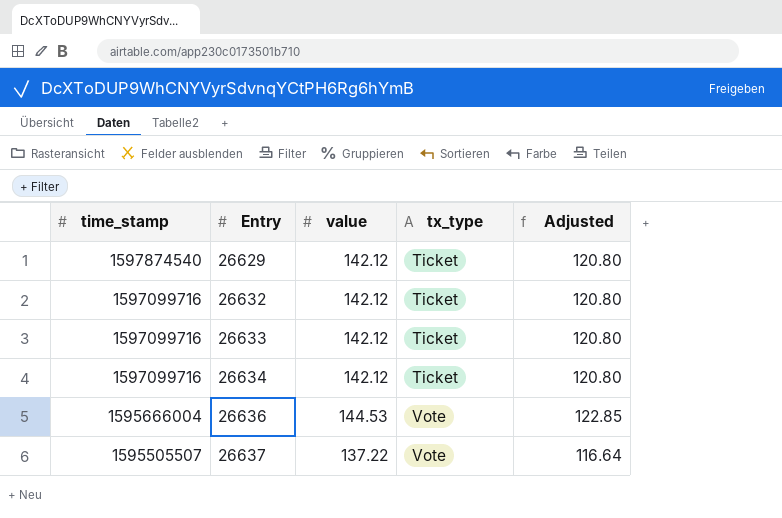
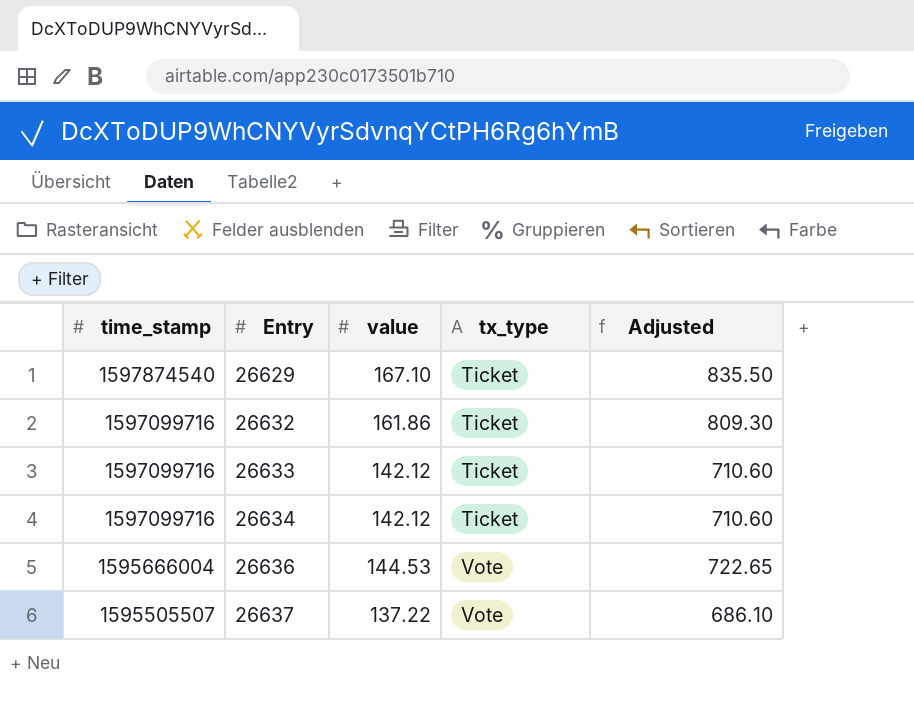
column Adjusted | formula: [value] * 0.85 -> [value] * 5
26629 | value: 142.12 -> 167.10
26632 | value: 142.12 -> 161.86

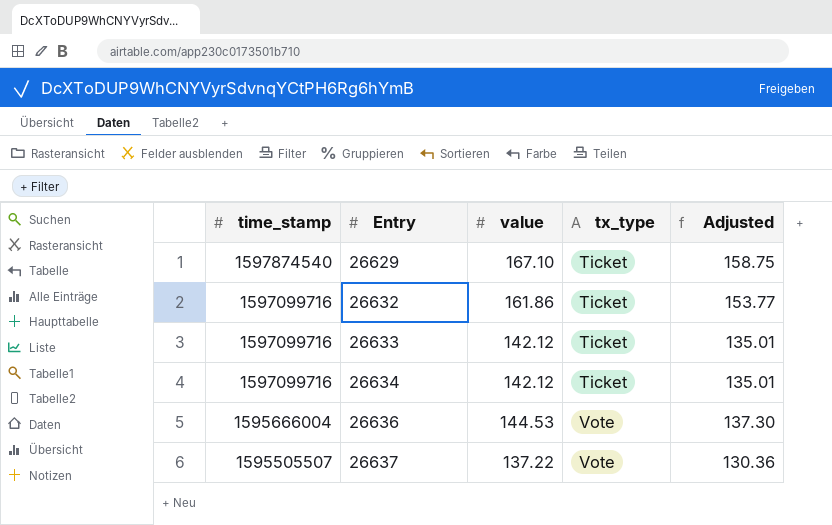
column Adjusted | formula: [value] * 5 -> [value] * 0.95

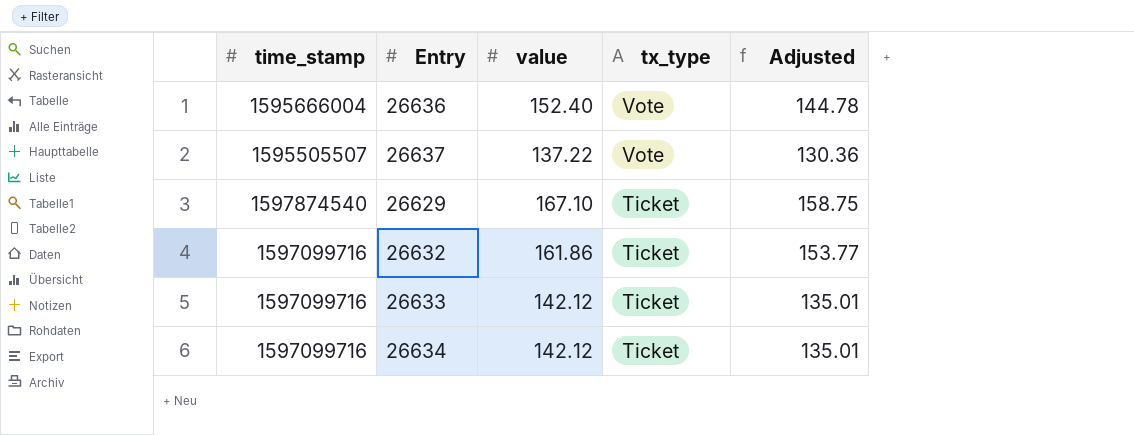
row order: time_stamp descending -> tx_type descending
26636 | value: 144.53 -> 152.40
26636 | Adjusted: 137.30 -> 144.78

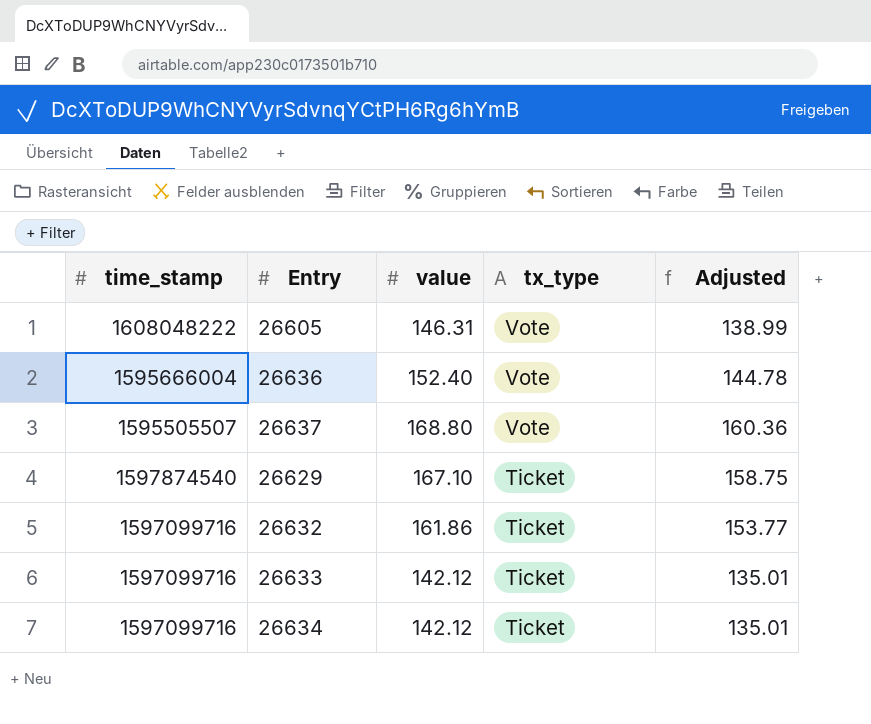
row 26605: none -> 1608048222 | 146.31 | Vote | 138.99
26637 | value: 137.22 -> 168.80
26637 | Adjusted: 130.36 -> 160.36

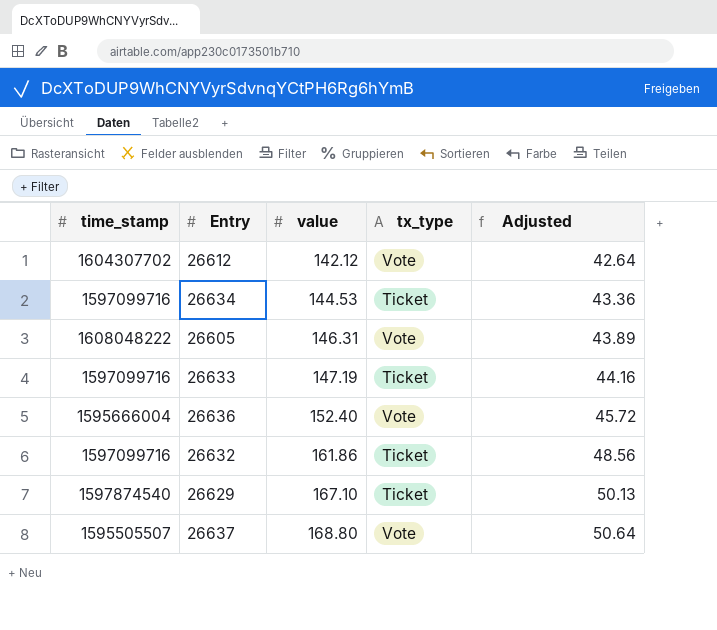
row order: tx_type descending -> value ascending
column Adjusted | formula: [value] * 0.95 -> [value] * 0.3
row 26612: none -> 1604307702 | 142.12 | Vote | 42.64
26634 | value: 142.12 -> 144.53
26633 | value: 142.12 -> 147.19

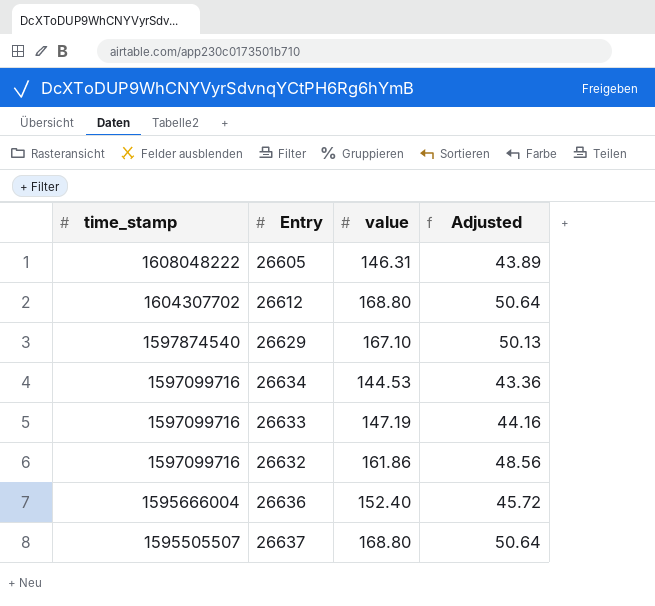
row order: value ascending -> time_stamp descending
column tx_type | position: 4 -> none
26612 | value: 142.12 -> 168.80
26612 | Adjusted: 42.64 -> 50.64

